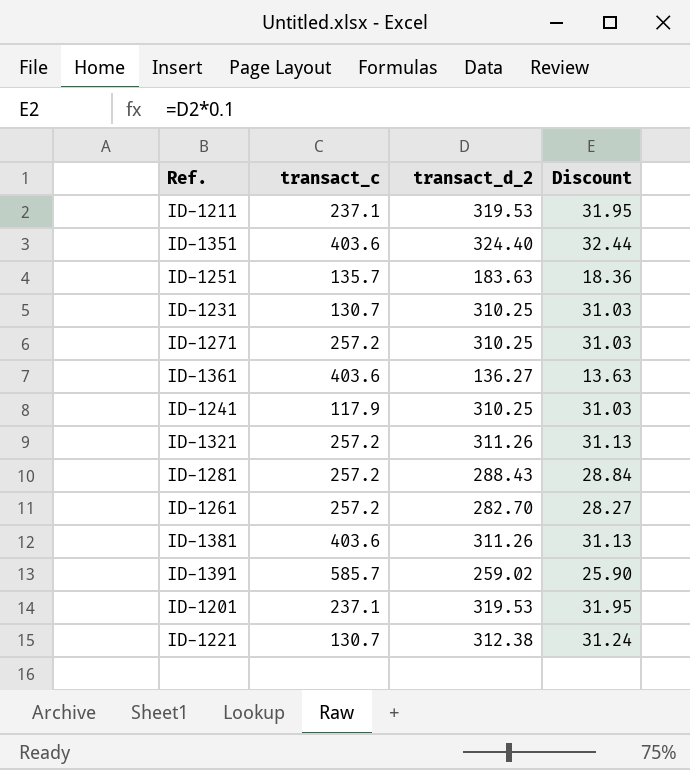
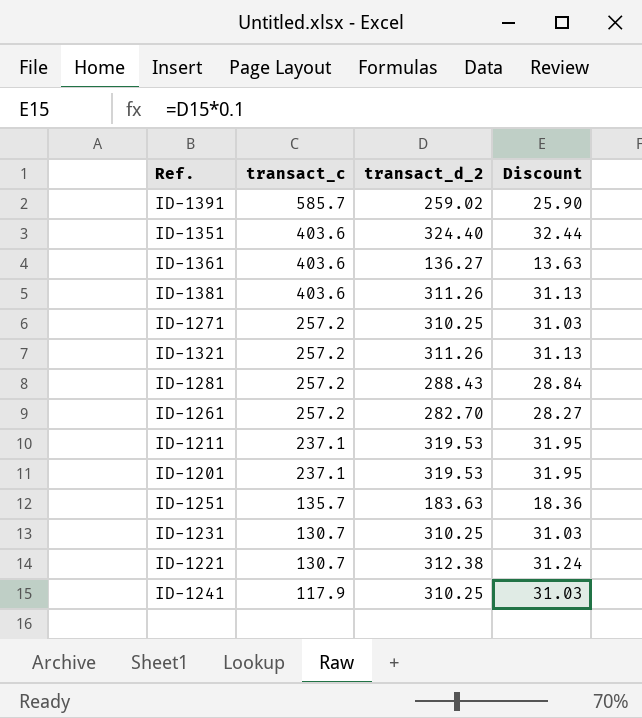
row order: none -> transact_c descending

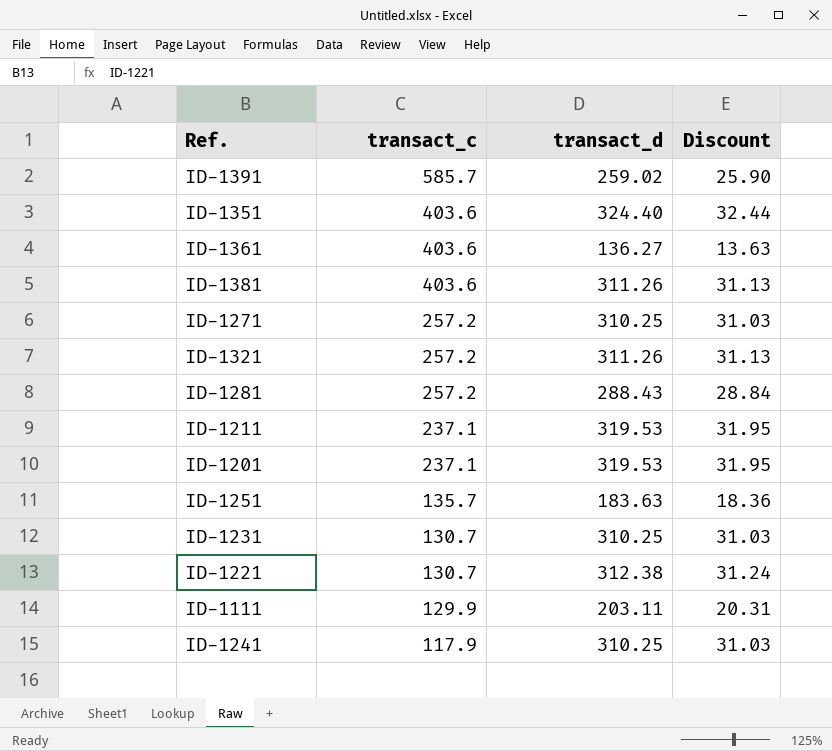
column name: transact_d_2 -> transact_d
row ID-1261: 257.2 | 282.70 | 28.27 -> none
row ID-1111: none -> 129.9 | 203.11 | 20.31

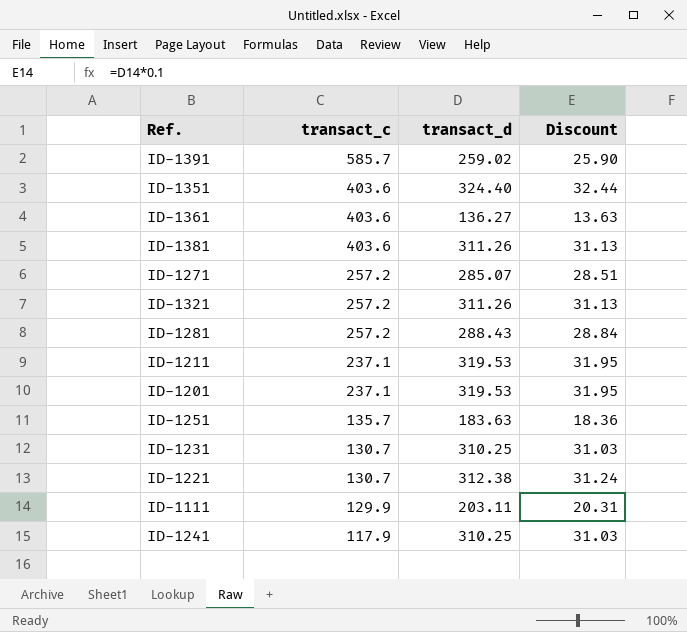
ID-1271 | transact_d: 310.25 -> 285.07
ID-1271 | Discount: 31.03 -> 28.51

